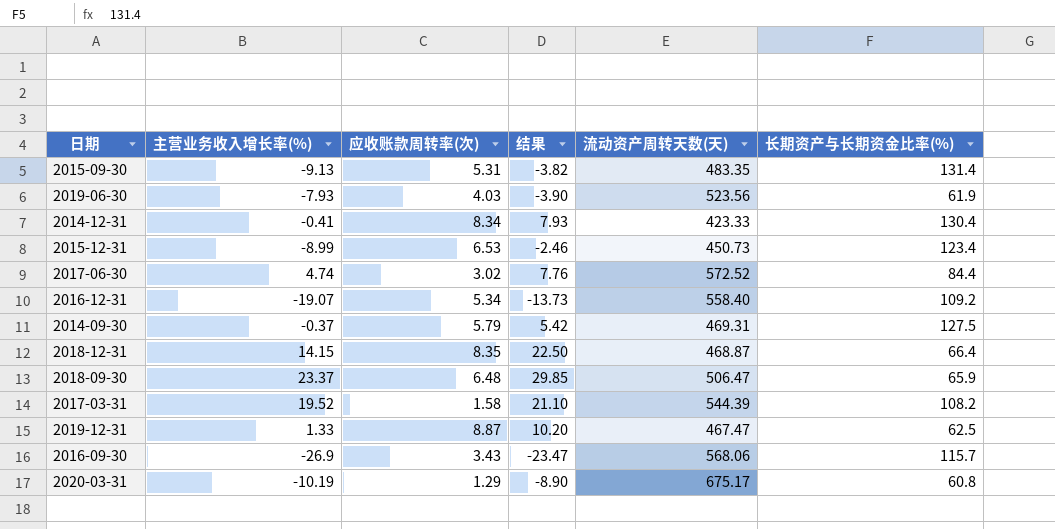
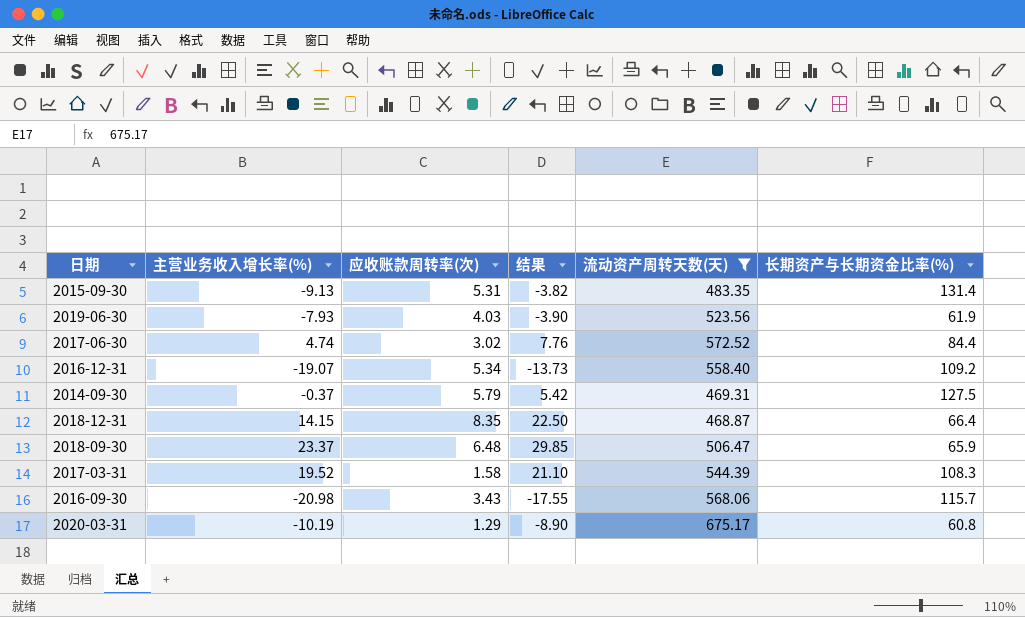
filter: none -> 流动资产周转天数(天) >= 468.87
2017-03-31 | 长期资产与长期资金比率(%): 108.2 -> 108.3
2016-09-30 | 主营业务收入增长率(%): -26.9 -> -20.98
2016-09-30 | 结果: -23.47 -> -17.55

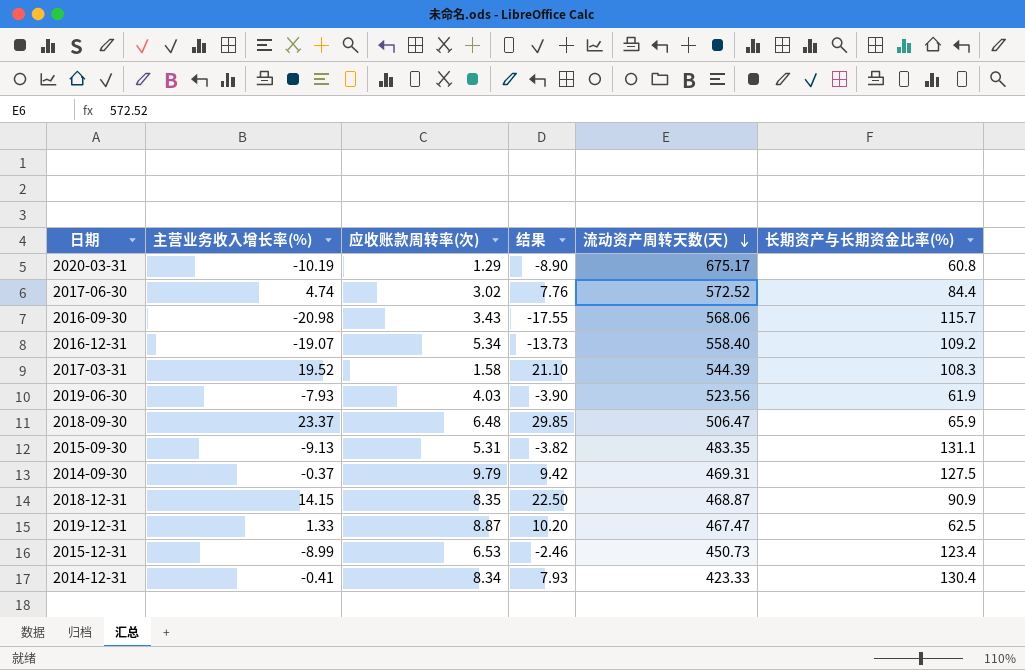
filter: 流动资产周转天数(天) >= 468.87 -> none
row order: none -> 流动资产周转天数(天) descending
2015-09-30 | 长期资产与长期资金比率(%): 131.4 -> 131.1
2014-09-30 | 应收账款周转率(次): 5.79 -> 9.79
2014-09-30 | 结果: 5.42 -> 9.42
2018-12-31 | 长期资产与长期资金比率(%): 66.4 -> 90.9

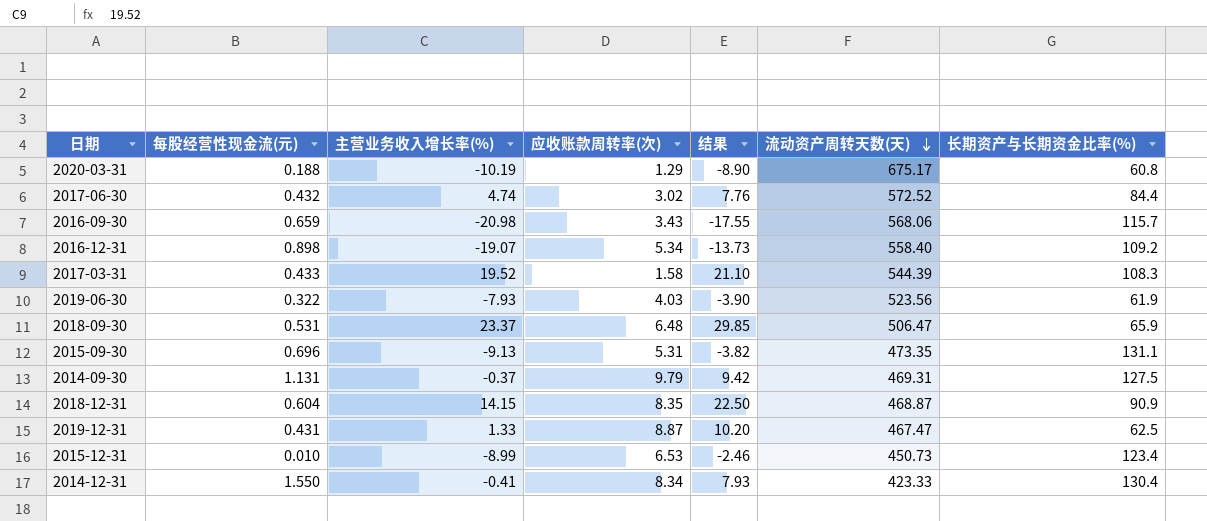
column 每股经营性现金流(元) | position: none -> 2
2015-09-30 | 流动资产周转天数(天): 483.35 -> 473.35

